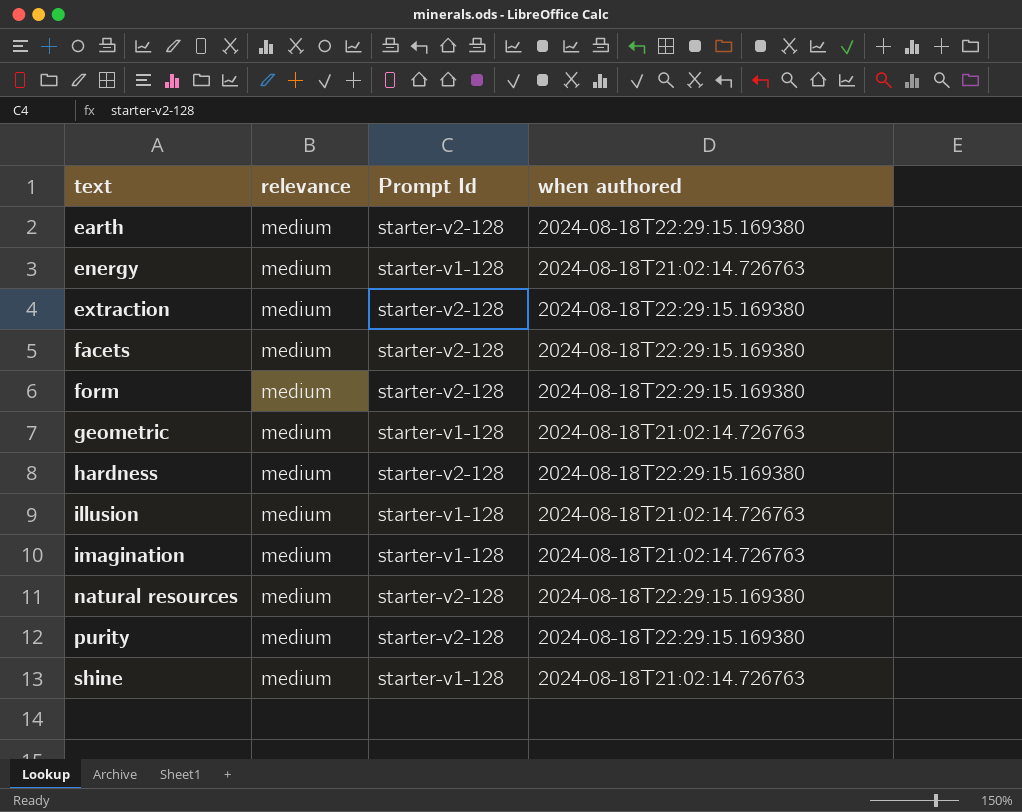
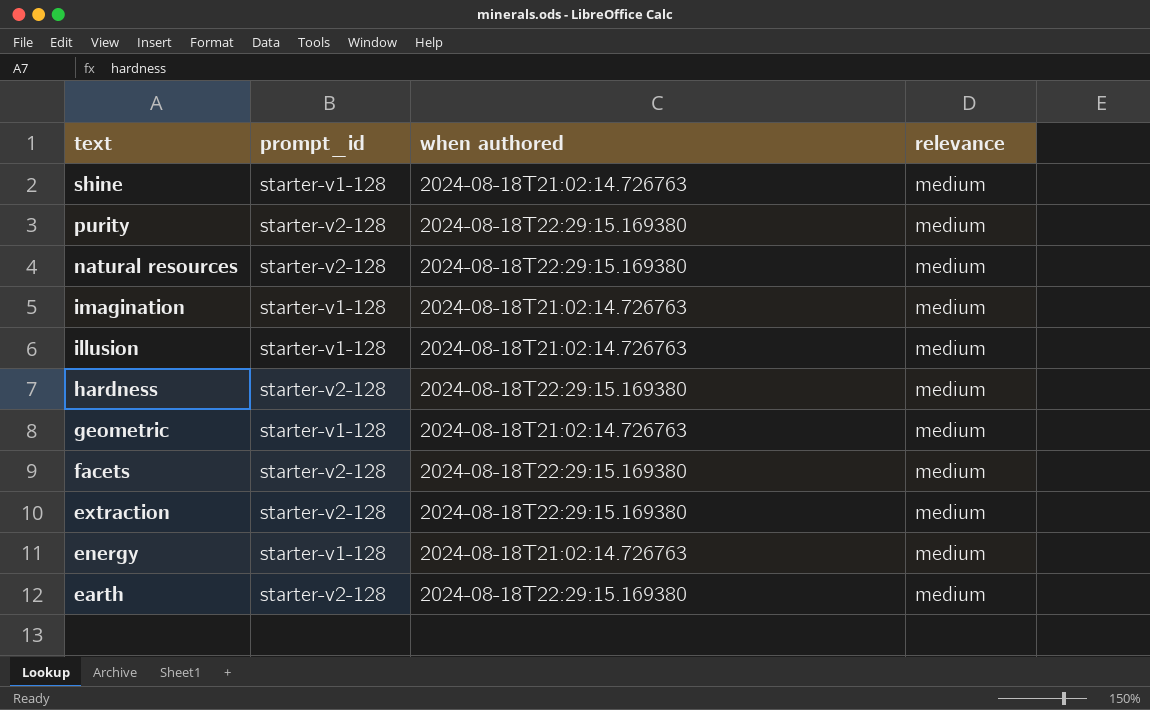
row order: text ascending -> text descending
column name: Prompt Id -> prompt_id
column relevance | position: 2 -> 4
row form: medium | starter-v2-128 | 2024-08-18T22:29:15.169380 -> none

